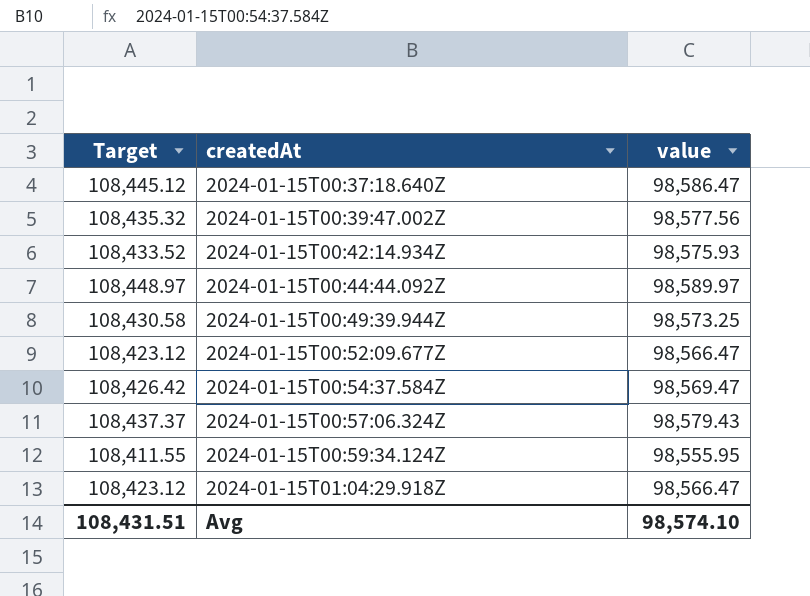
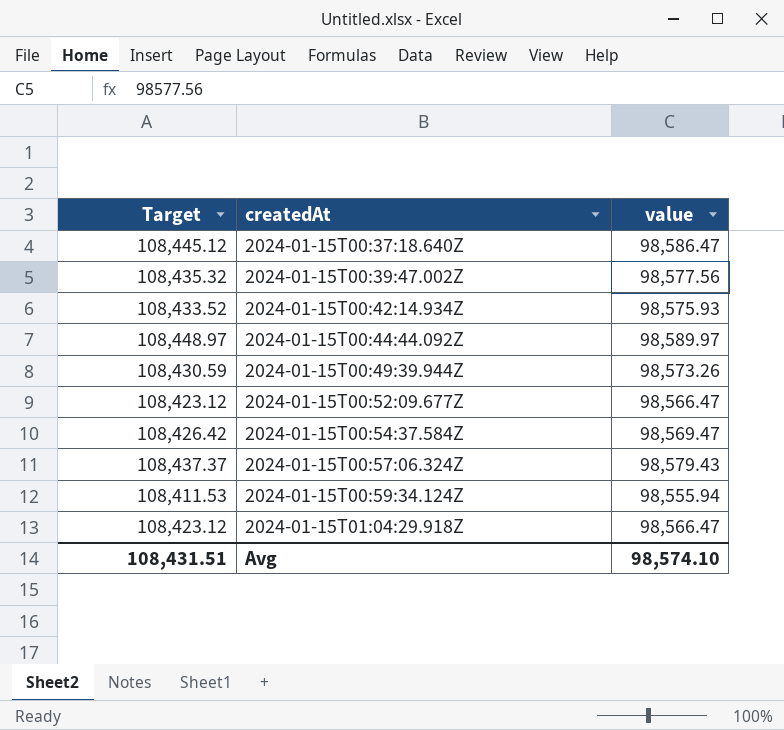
2024-01-15T00:49:39.944Z | Target: 108,430.58 -> 108,430.59
2024-01-15T00:49:39.944Z | value: 98,573.25 -> 98,573.26
2024-01-15T00:59:34.124Z | Target: 108,411.55 -> 108,411.53
2024-01-15T00:59:34.124Z | value: 98,555.95 -> 98,555.94

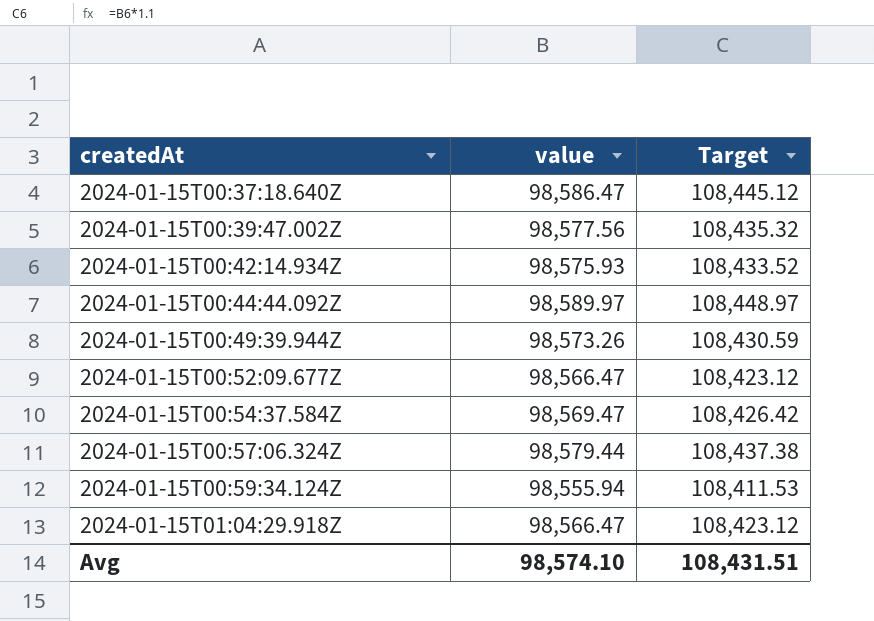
column Target | position: 1 -> 3
2024-01-15T00:57:06.324Z | value: 98,579.43 -> 98,579.44
2024-01-15T00:57:06.324Z | Target: 108,437.37 -> 108,437.38

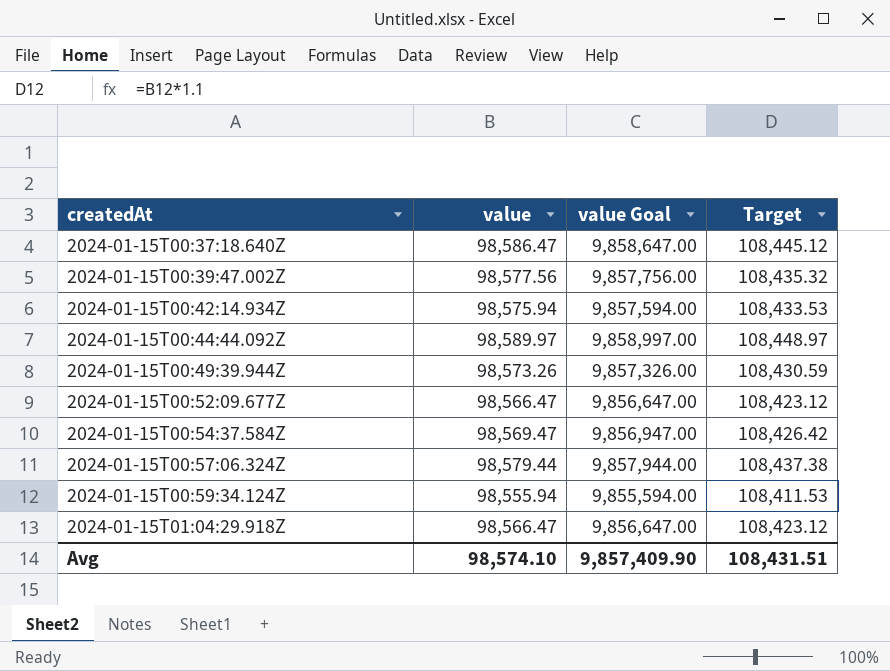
column value Goal | formula: none -> [value] * 100
2024-01-15T00:42:14.934Z | value: 98,575.93 -> 98,575.94
2024-01-15T00:42:14.934Z | Target: 108,433.52 -> 108,433.53

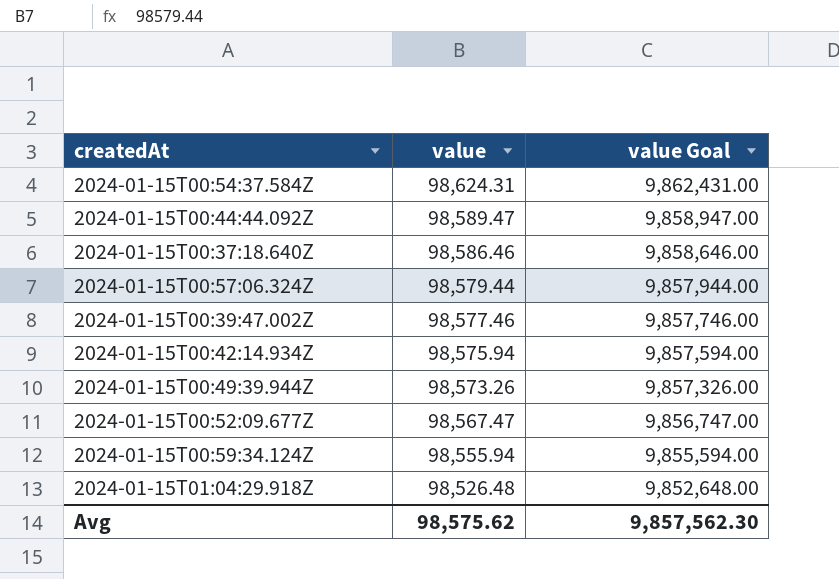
row order: createdAt ascending -> value descending
column Target | formula: [value] * 1.1 -> none
2024-01-15T00:54:37.584Z | value: 98,569.47 -> 98,624.31
2024-01-15T00:54:37.584Z | value Goal: 9,856,947.00 -> 9,862,431.00
2024-01-15T00:44:44.092Z | value: 98,589.97 -> 98,589.47
2024-01-15T00:44:44.092Z | value Goal: 9,858,997.00 -> 9,858,947.00
2024-01-15T00:37:18.640Z | value: 98,586.47 -> 98,586.46
2024-01-15T00:37:18.640Z | value Goal: 9,858,647.00 -> 9,858,646.00
2024-01-15T00:39:47.002Z | value: 98,577.56 -> 98,577.46
2024-01-15T00:39:47.002Z | value Goal: 9,857,756.00 -> 9,857,746.00
2024-01-15T00:52:09.677Z | value: 98,566.47 -> 98,567.47
2024-01-15T00:52:09.677Z | value Goal: 9,856,647.00 -> 9,856,747.00
2024-01-15T01:04:29.918Z | value: 98,566.47 -> 98,526.48
2024-01-15T01:04:29.918Z | value Goal: 9,856,647.00 -> 9,852,648.00
Avg | value: 98,574.10 -> 98,575.62
Avg | value Goal: 9,857,409.90 -> 9,857,562.30

